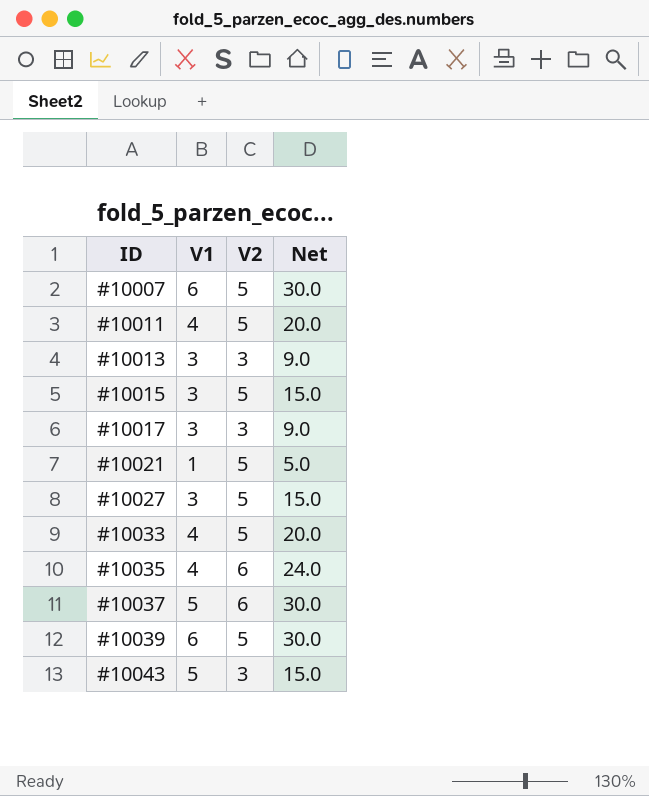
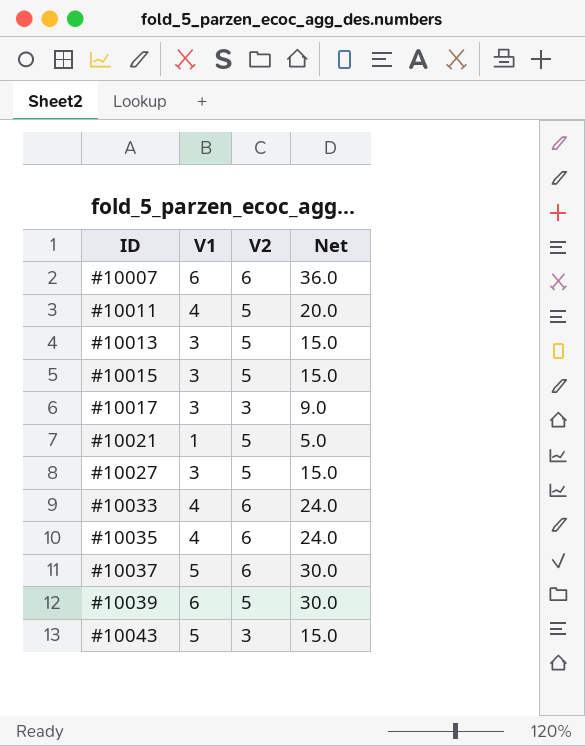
#10007 | V2: 5 -> 6
#10007 | Net: 30.0 -> 36.0
#10013 | V2: 3 -> 5
#10013 | Net: 9.0 -> 15.0
#10033 | V2: 5 -> 6
#10033 | Net: 20.0 -> 24.0

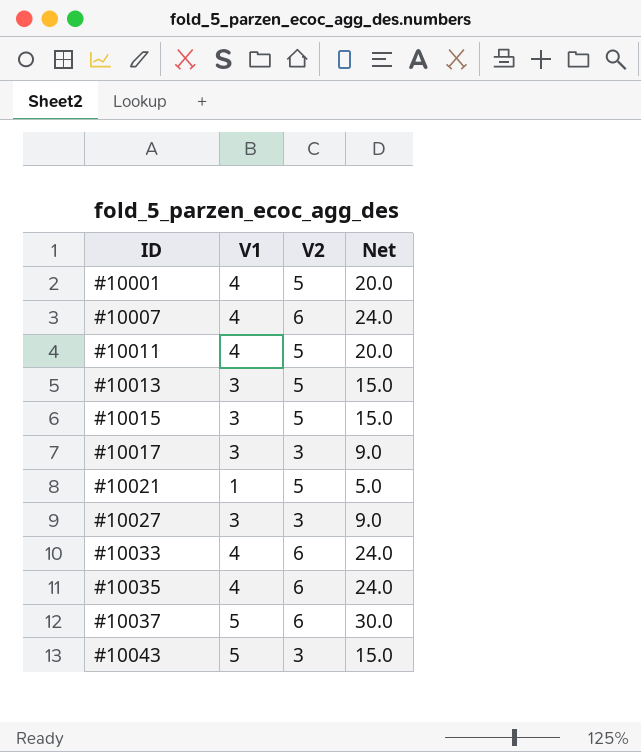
row #10039: 6 | 5 | 30.0 -> none
row #10001: none -> 4 | 5 | 20.0
#10007 | V1: 6 -> 4
#10007 | Net: 36.0 -> 24.0
#10027 | V2: 5 -> 3
#10027 | Net: 15.0 -> 9.0

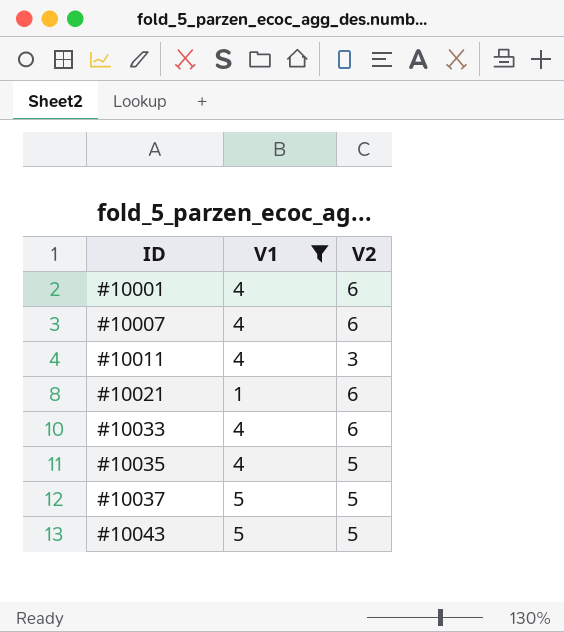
filter: none -> V1 != 3
column Net | formula: [V1] * [V2] -> none
#10001 | V2: 5 -> 6
#10011 | V2: 5 -> 3
#10021 | V2: 5 -> 6
#10035 | V2: 6 -> 5
#10037 | V2: 6 -> 5
#10043 | V2: 3 -> 5

